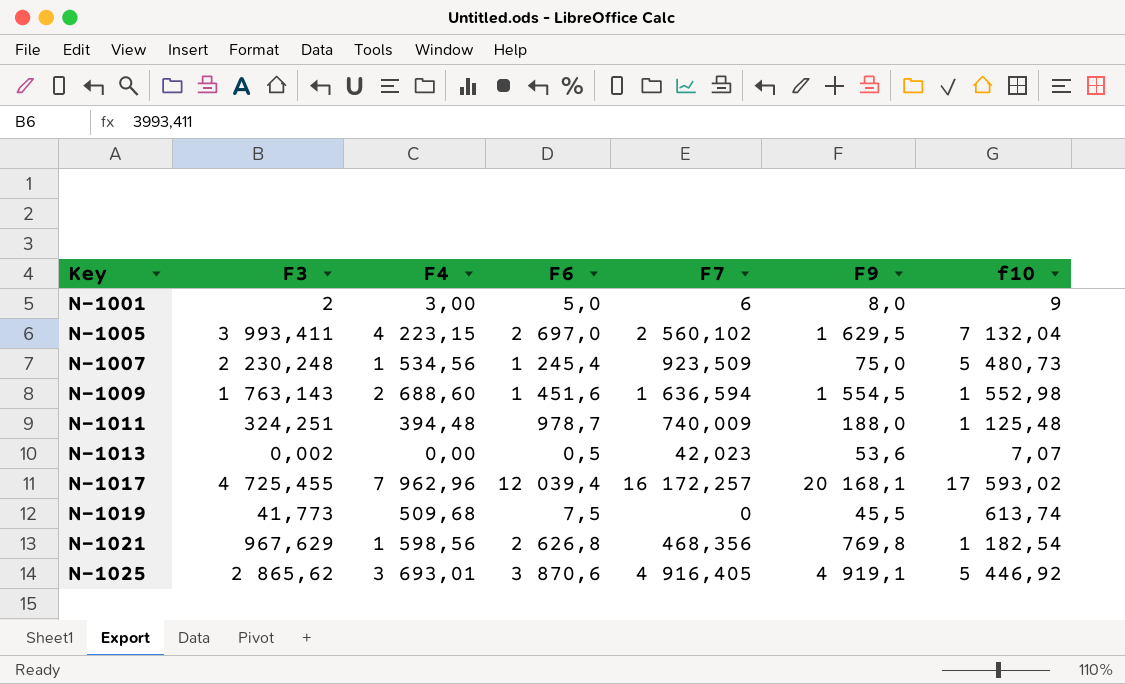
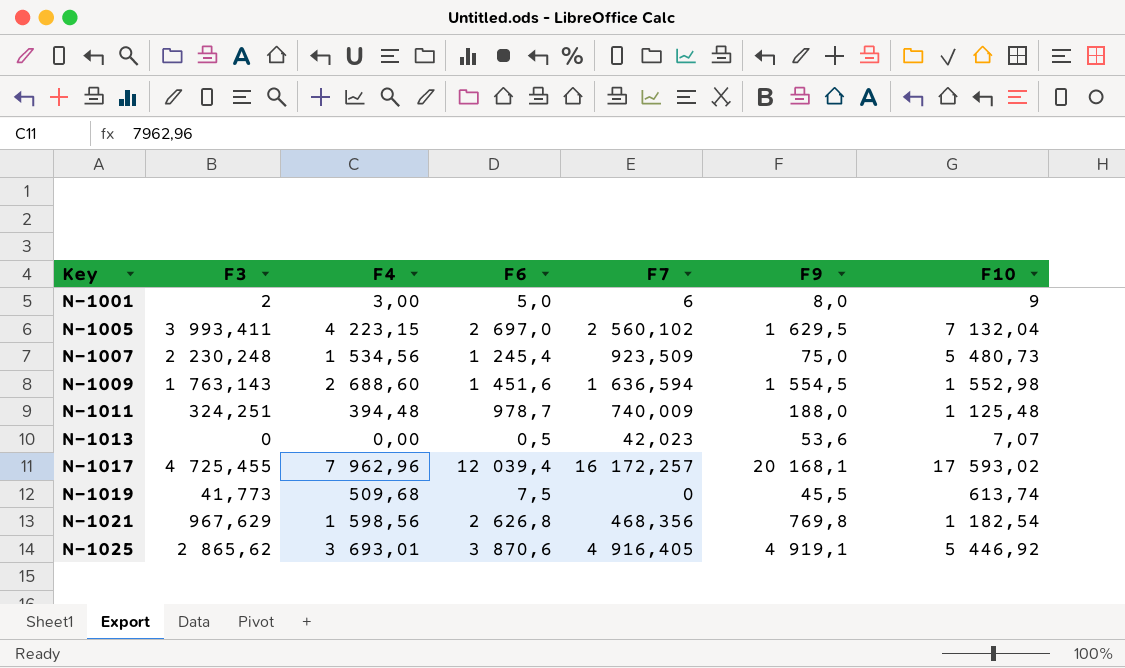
column name: f10 -> F10
N-1013 | F3: 0,002 -> 0

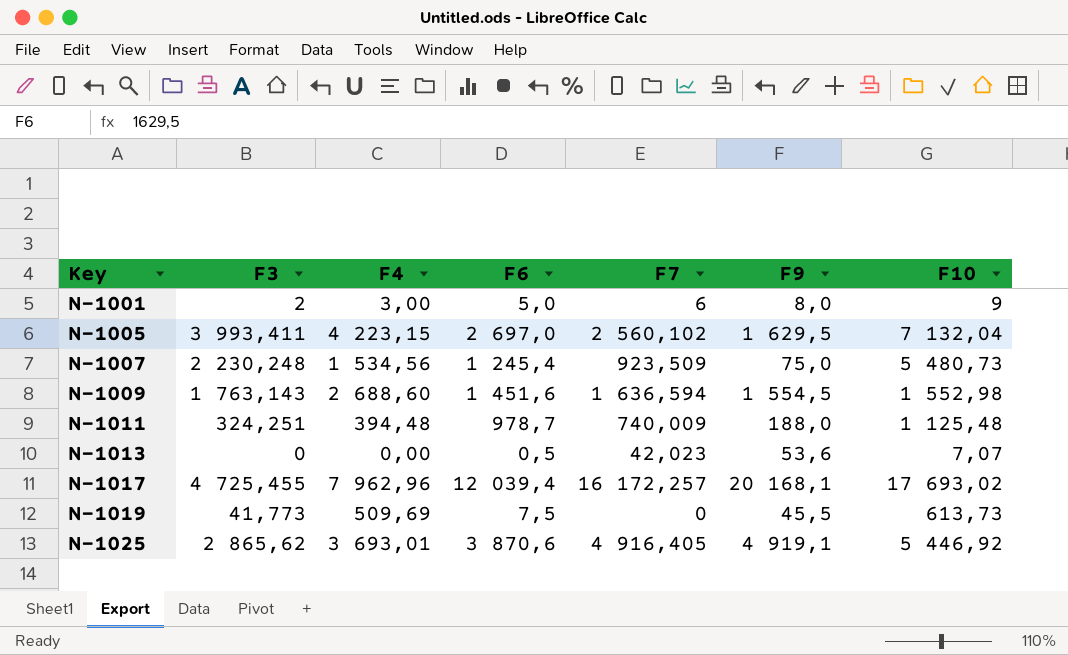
row N-1021: 967,629 | 1 598,56 | 2 626,8 | 468,356 | 769,8 | 1 182,54 -> none
N-1017 | F10: 17 593,02 -> 17 693,02
N-1019 | F4: 509,68 -> 509,69
N-1019 | F10: 613,74 -> 613,73

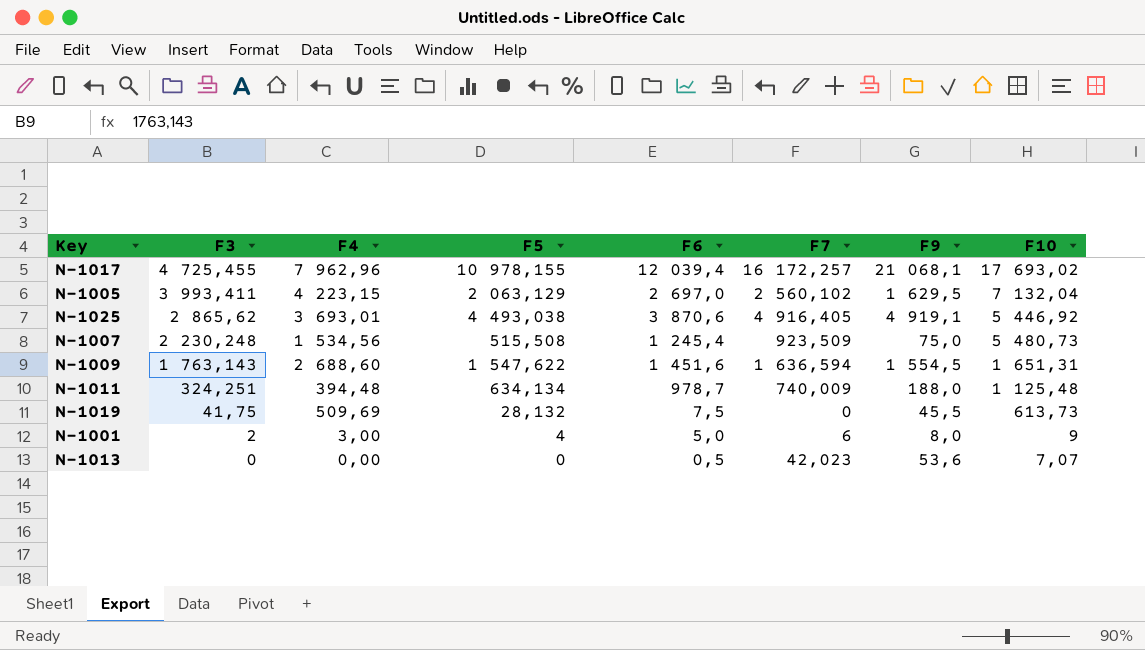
row order: Key ascending -> F3 descending
column F5 | position: none -> 4
N-1017 | F9: 20 168,1 -> 21 068,1
N-1009 | F10: 1 552,98 -> 1 651,31
N-1019 | F3: 41,773 -> 41,75

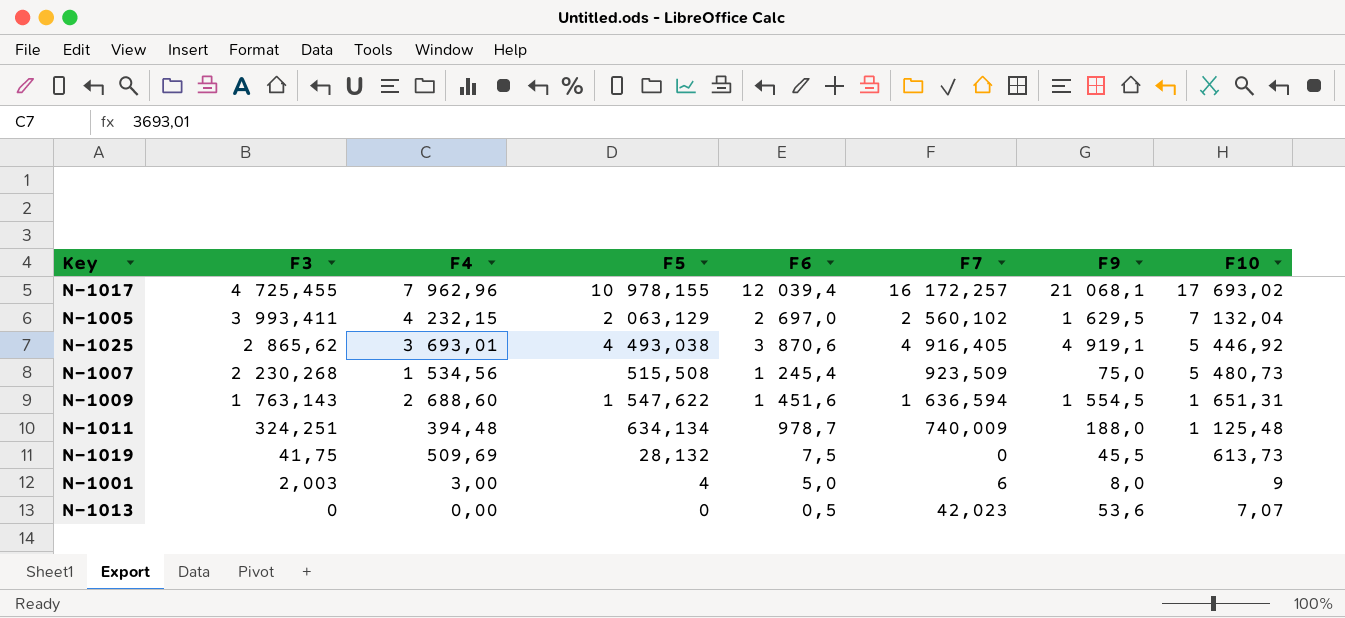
N-1005 | F4: 4 223,15 -> 4 232,15
N-1007 | F3: 2 230,248 -> 2 230,268
N-1001 | F3: 2 -> 2,003

